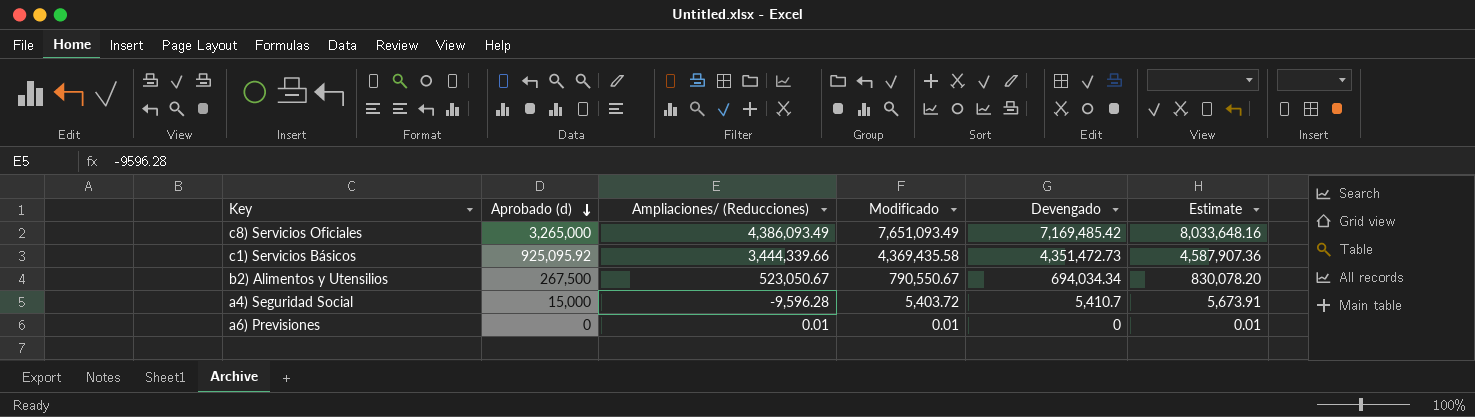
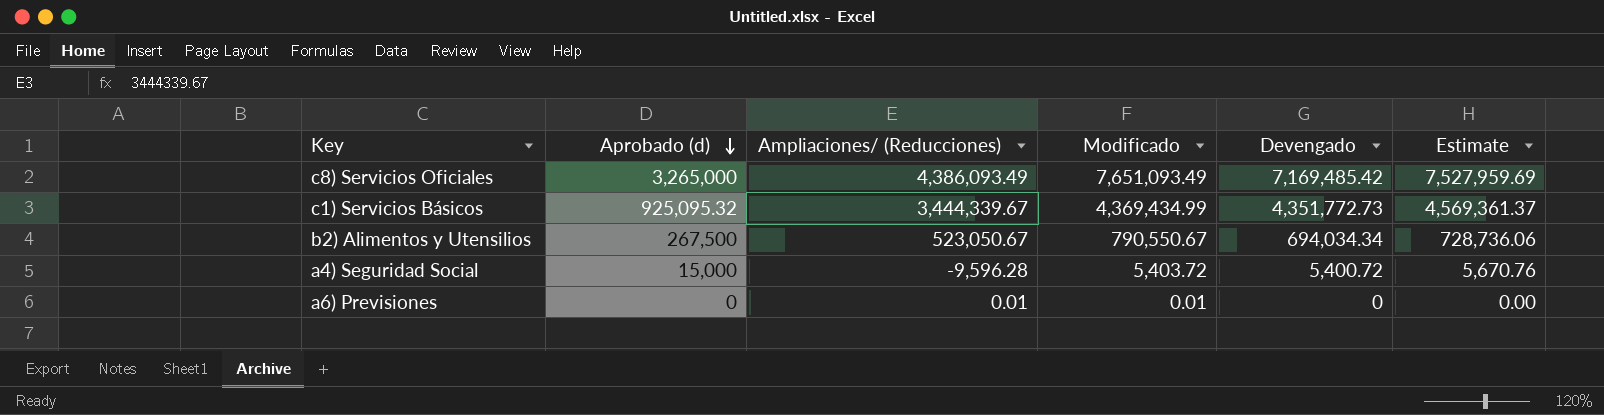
column Estimate | formula: [Modificado] * 1.05 -> [Devengado] * 1.05
c1) Servicios Básicos | Aprobado (d): 925,095.92 -> 925,095.32
c1) Servicios Básicos | Ampliaciones/ (Reducciones): 3,444,339.66 -> 3,444,339.67
c1) Servicios Básicos | Modificado: 4,369,435.58 -> 4,369,434.99
c1) Servicios Básicos | Devengado: 4,351,472.73 -> 4,351,772.73
a4) Seguridad Social | Devengado: 5,410.7 -> 5,400.72

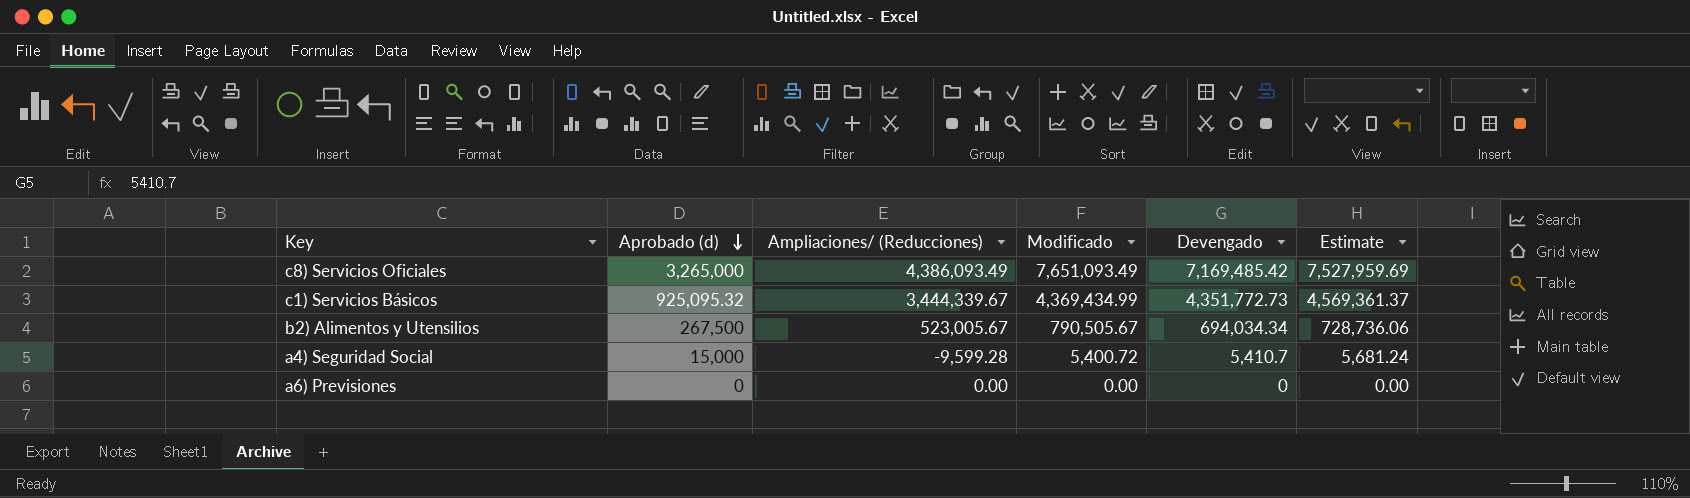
b2) Alimentos y Utensilios | Ampliaciones/ (Reducciones): 523,050.67 -> 523,005.67
b2) Alimentos y Utensilios | Modificado: 790,550.67 -> 790,505.67
a4) Seguridad Social | Ampliaciones/ (Reducciones): -9,596.28 -> -9,599.28
a4) Seguridad Social | Modificado: 5,403.72 -> 5,400.72
a4) Seguridad Social | Devengado: 5,400.72 -> 5,410.7
a4) Seguridad Social | Estimate: 5,670.76 -> 5,681.24
a6) Previsiones | Ampliaciones/ (Reducciones): 0.01 -> 0.00
a6) Previsiones | Modificado: 0.01 -> 0.00

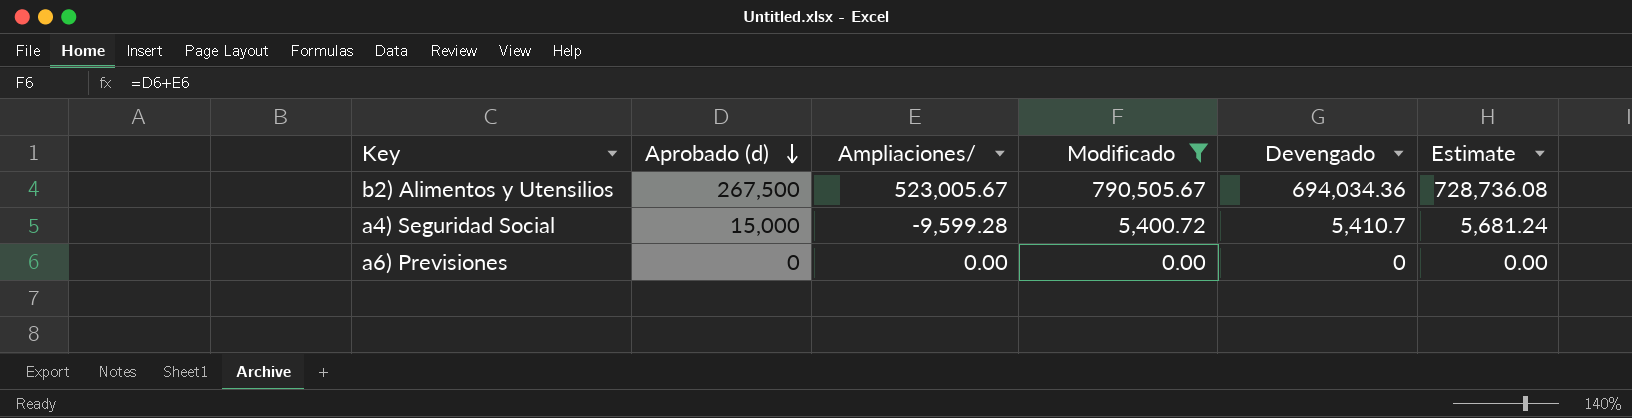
filter: none -> Modificado <= 790,505.67
column name: Ampliaciones/ (Reducciones) -> Ampliaciones/
b2) Alimentos y Utensilios | Devengado: 694,034.34 -> 694,034.36
b2) Alimentos y Utensilios | Estimate: 728,736.06 -> 728,736.08

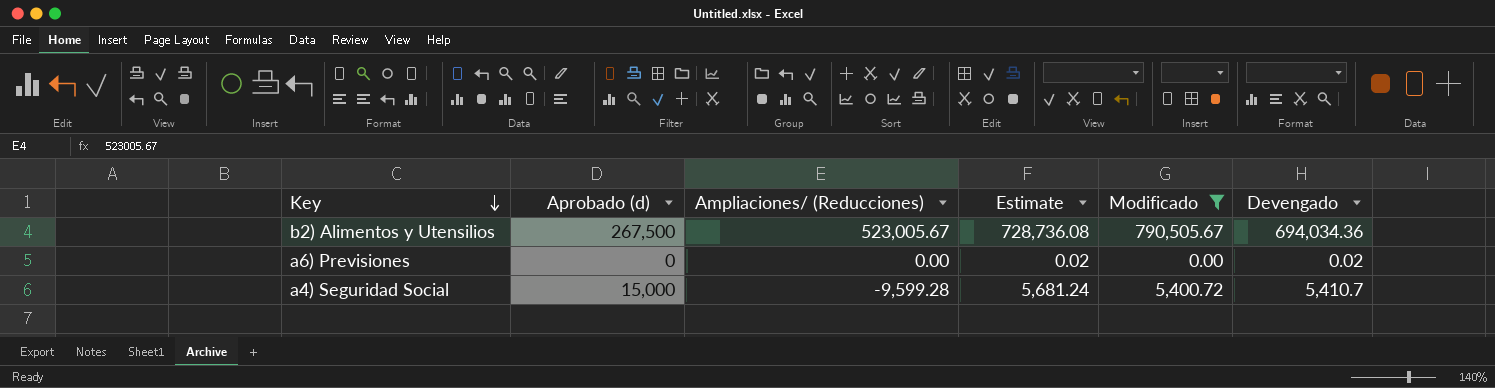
row order: Aprobado (d) descending -> Key descending
column name: Ampliaciones/ -> Ampliaciones/ (Reducciones)
column Estimate | position: 6 -> 4
a6) Previsiones | Estimate: 0.00 -> 0.02
a6) Previsiones | Devengado: 0 -> 0.02

